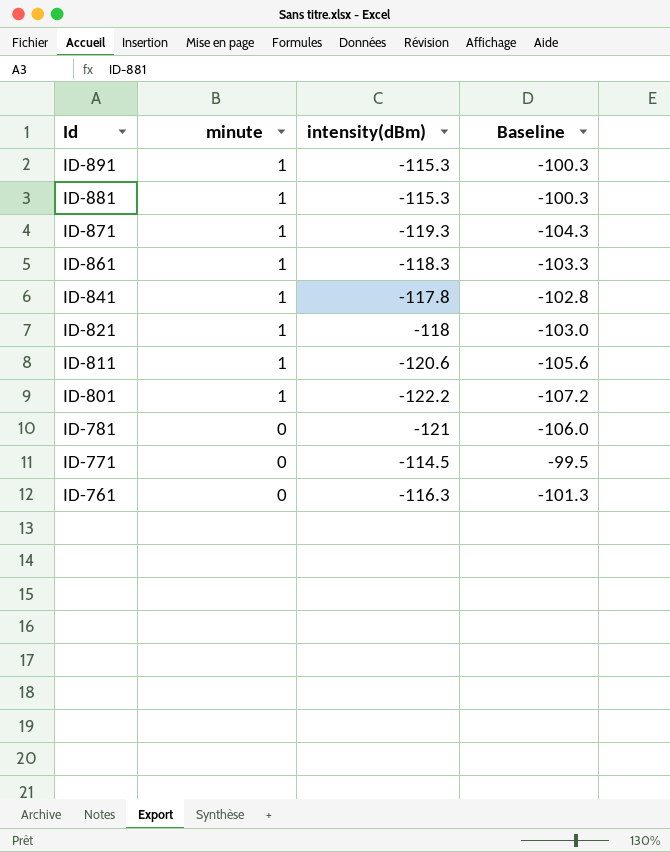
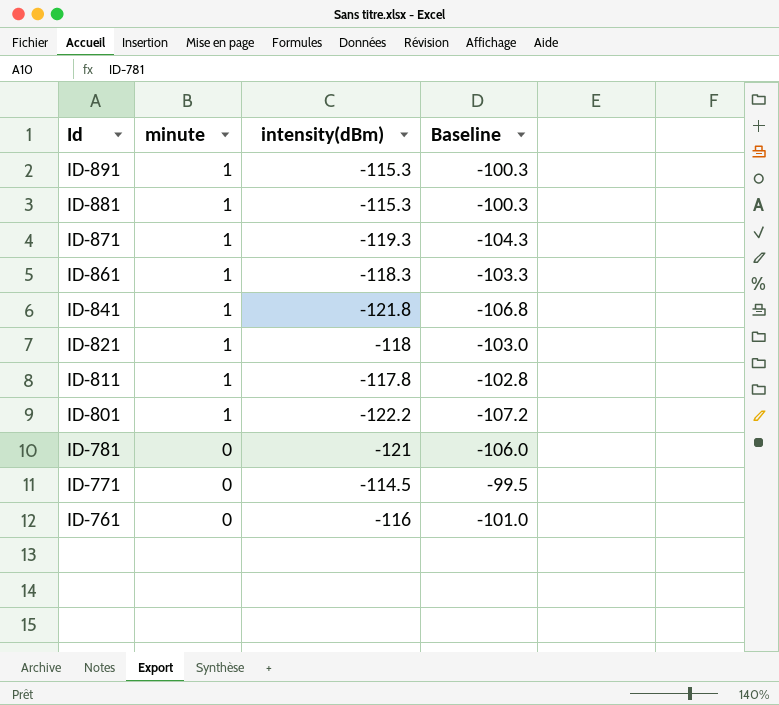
ID-841 | intensity(dBm): -117.8 -> -121.8
ID-841 | Baseline: -102.8 -> -106.8
ID-811 | intensity(dBm): -120.6 -> -117.8
ID-811 | Baseline: -105.6 -> -102.8
ID-761 | intensity(dBm): -116.3 -> -116
ID-761 | Baseline: -101.3 -> -101.0

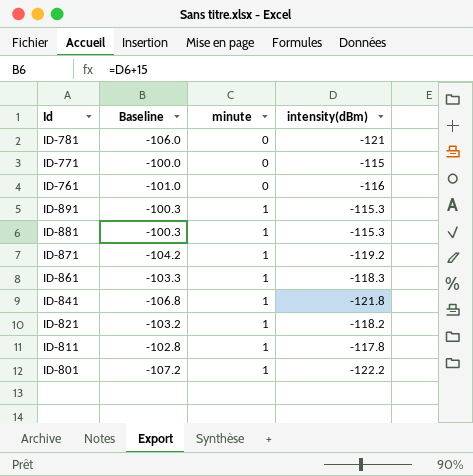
row order: Id descending -> minute ascending
column Baseline | position: 4 -> 2
ID-771 | Baseline: -99.5 -> -100.0
ID-771 | intensity(dBm): -114.5 -> -115
ID-871 | Baseline: -104.3 -> -104.2
ID-871 | intensity(dBm): -119.3 -> -119.2
ID-821 | Baseline: -103.0 -> -103.2
ID-821 | intensity(dBm): -118 -> -118.2

